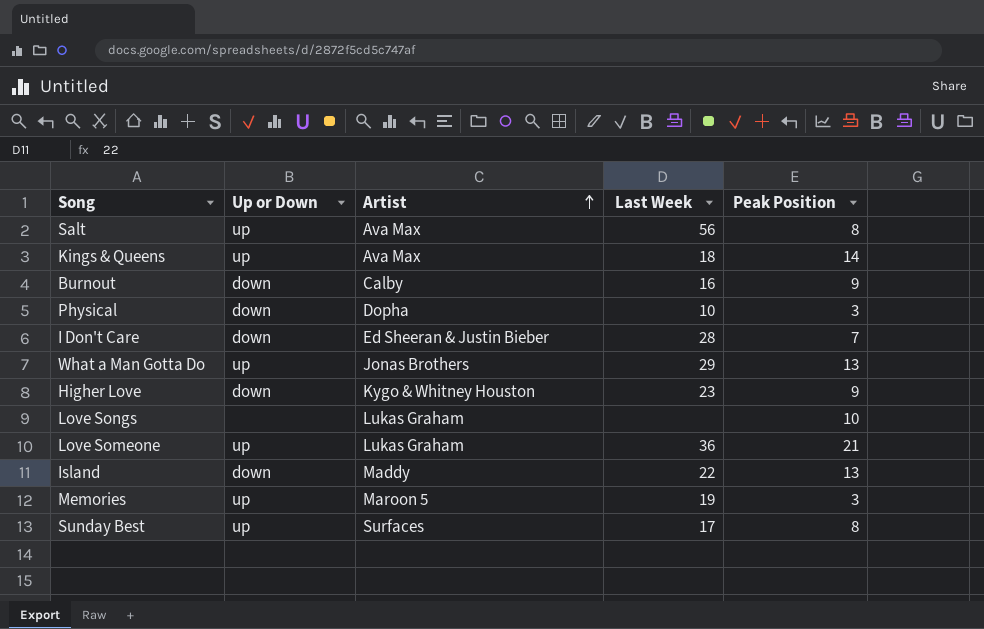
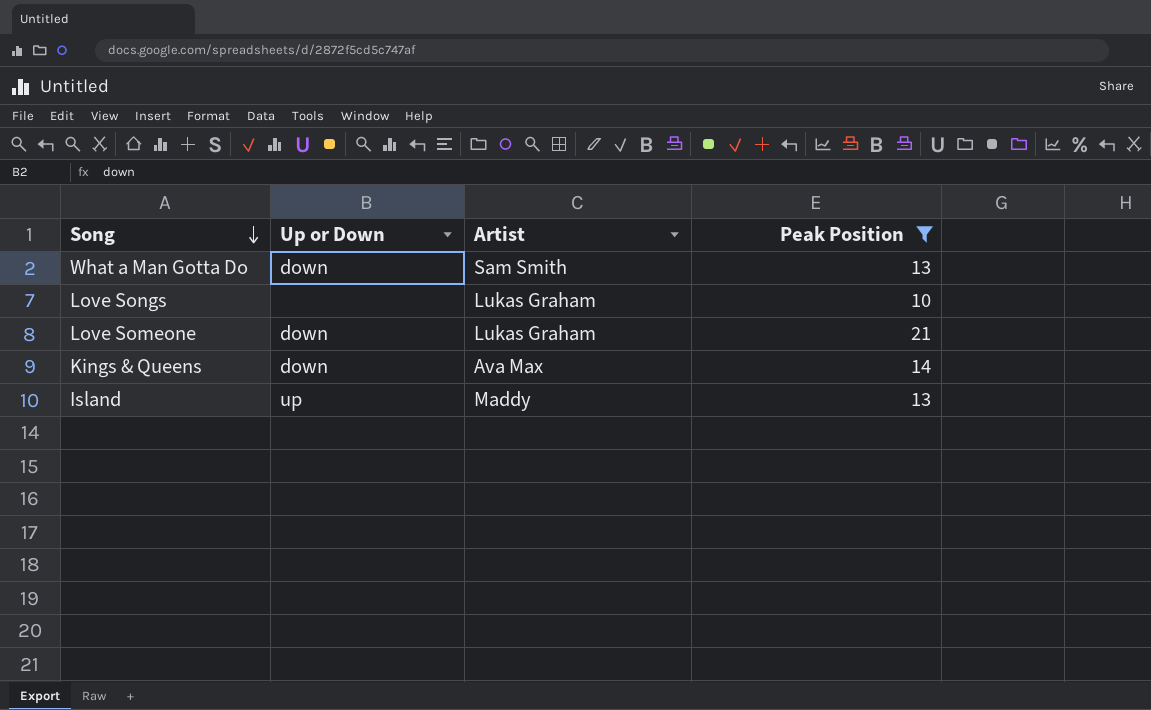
filter: none -> Peak Position >= 10
row order: Artist ascending -> Song descending
column Last Week | position: 4 -> none
What a Man Gotta Do | Up or Down: up -> down
What a Man Gotta Do | Artist: Jonas Brothers -> Sam Smith
Love Someone | Up or Down: up -> down
Kings & Queens | Up or Down: up -> down
Island | Up or Down: down -> up

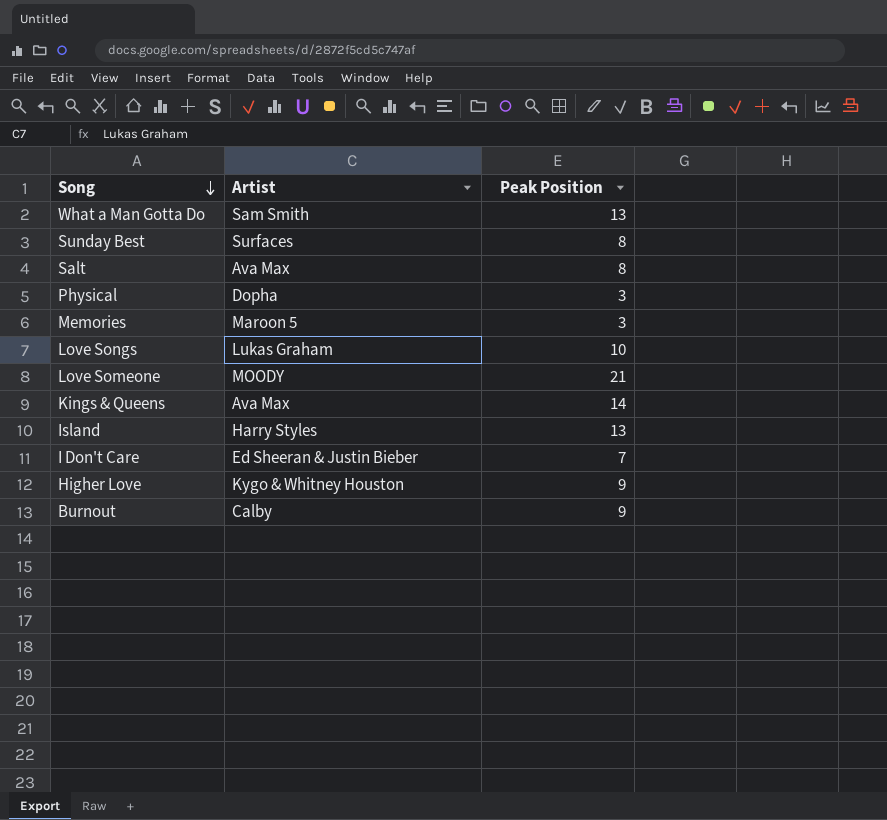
filter: Peak Position >= 10 -> none
column Up or Down | position: 2 -> none
Love Someone | Artist: Lukas Graham -> MOODY
Island | Artist: Maddy -> Harry Styles

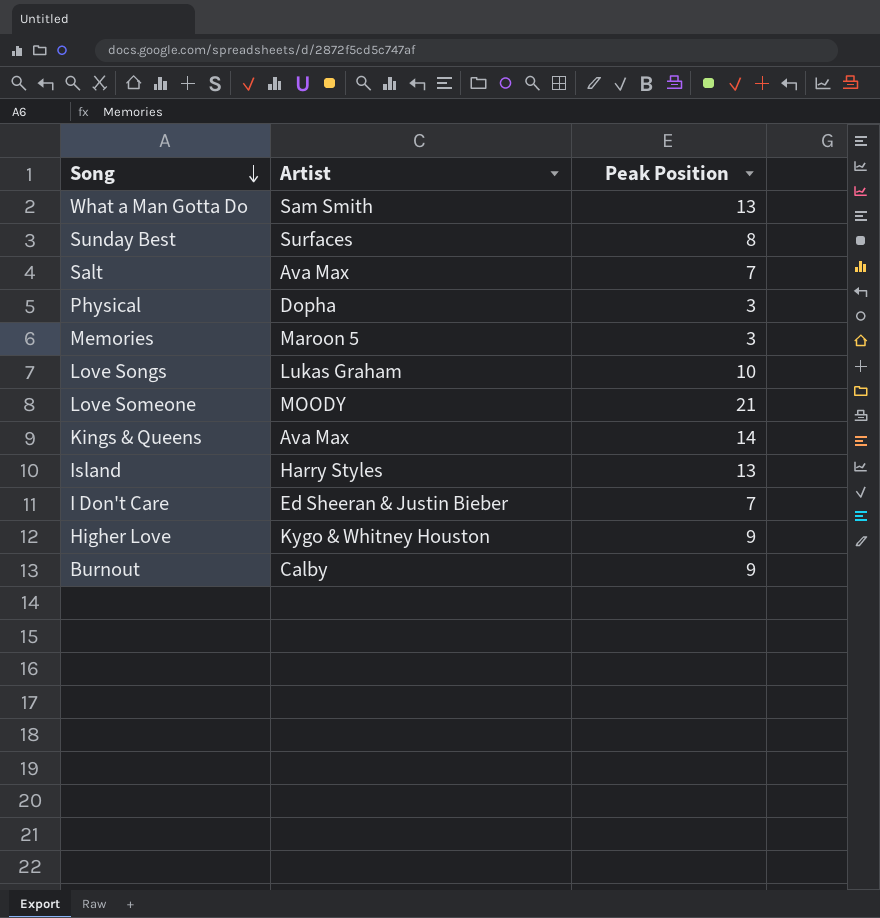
Salt | Peak Position: 8 -> 7

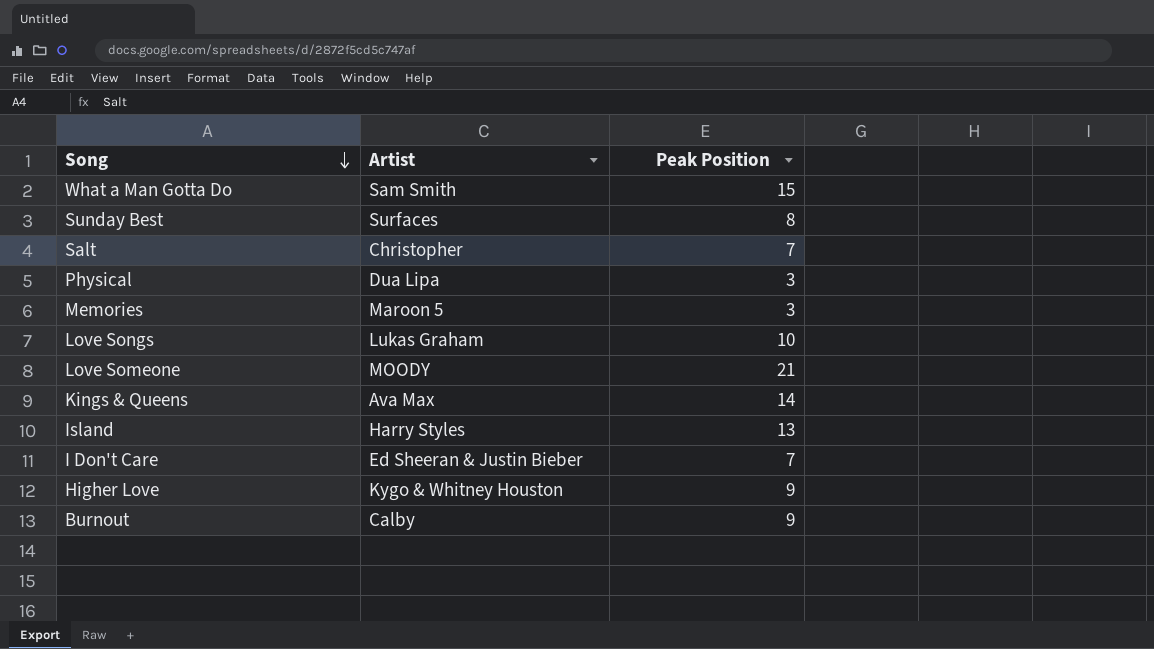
What a Man Gotta Do | Peak Position: 13 -> 15
Salt | Artist: Ava Max -> Christopher
Physical | Artist: Dopha -> Dua Lipa

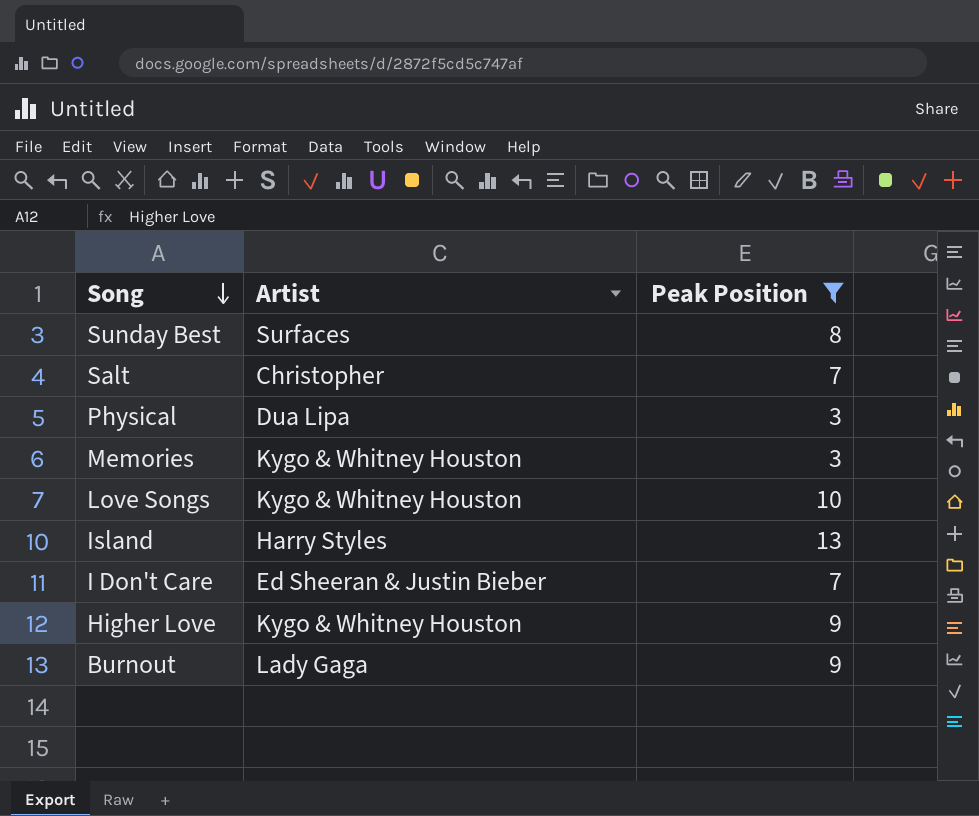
filter: none -> Peak Position <= 13
Memories | Artist: Maroon 5 -> Kygo & Whitney Houston
Love Songs | Artist: Lukas Graham -> Kygo & Whitney Houston
Burnout | Artist: Calby -> Lady Gaga

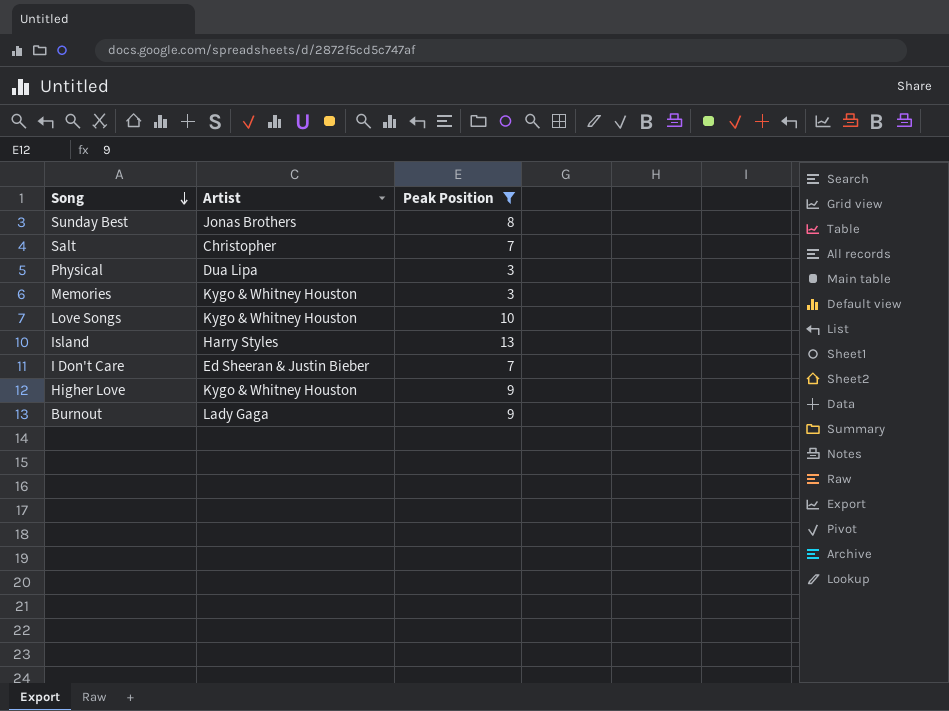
Sunday Best | Artist: Surfaces -> Jonas Brothers

